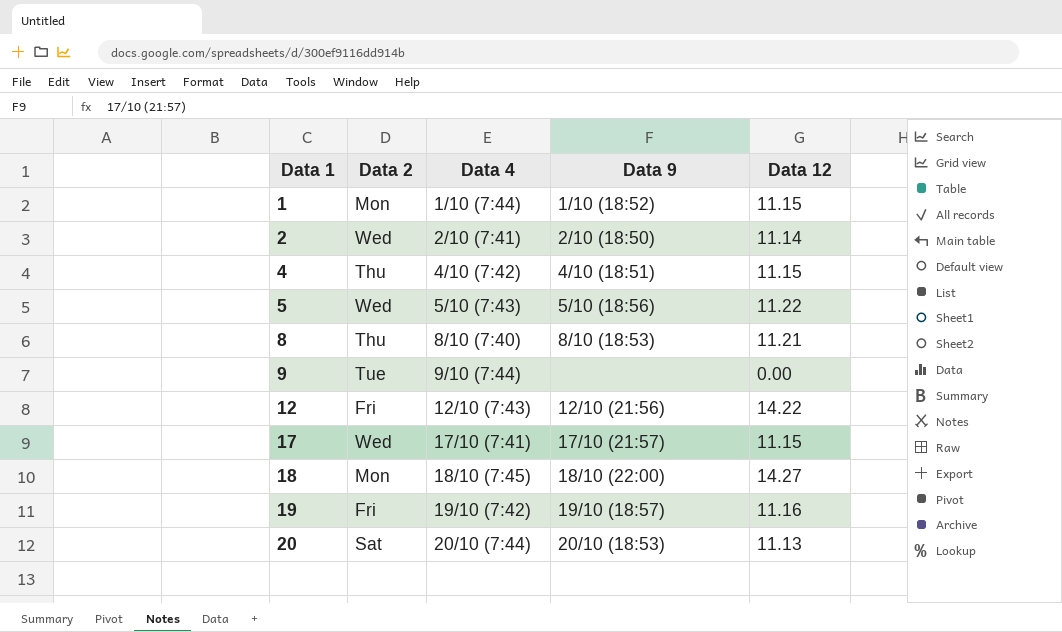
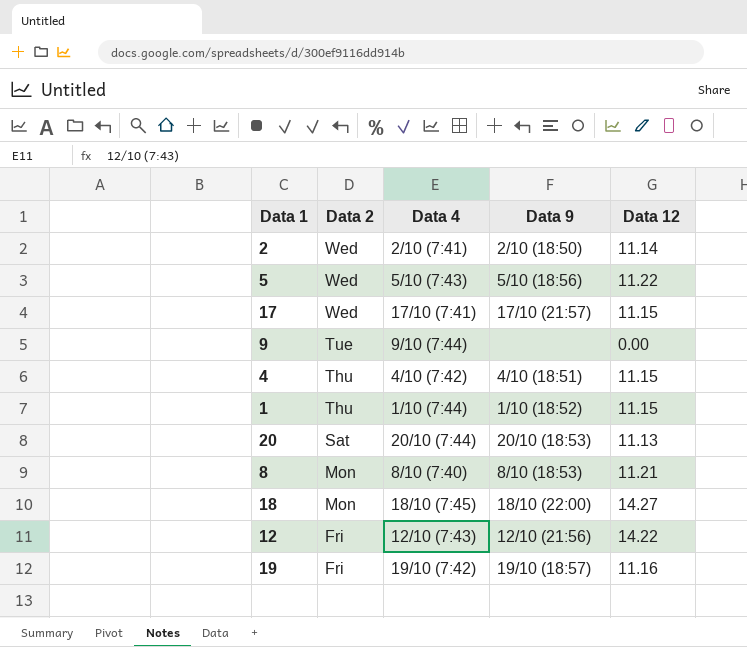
row order: Data 1 ascending -> Data 2 descending
1 | Data 2: Mon -> Thu
8 | Data 2: Thu -> Mon

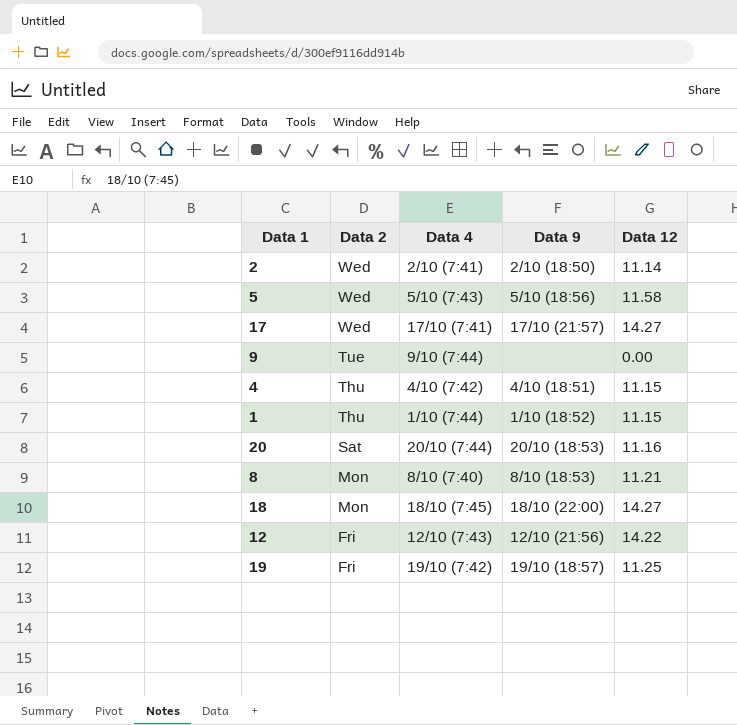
5 | Data 12: 11.22 -> 11.58
17 | Data 12: 11.15 -> 14.27
20 | Data 12: 11.13 -> 11.16
19 | Data 12: 11.16 -> 11.25

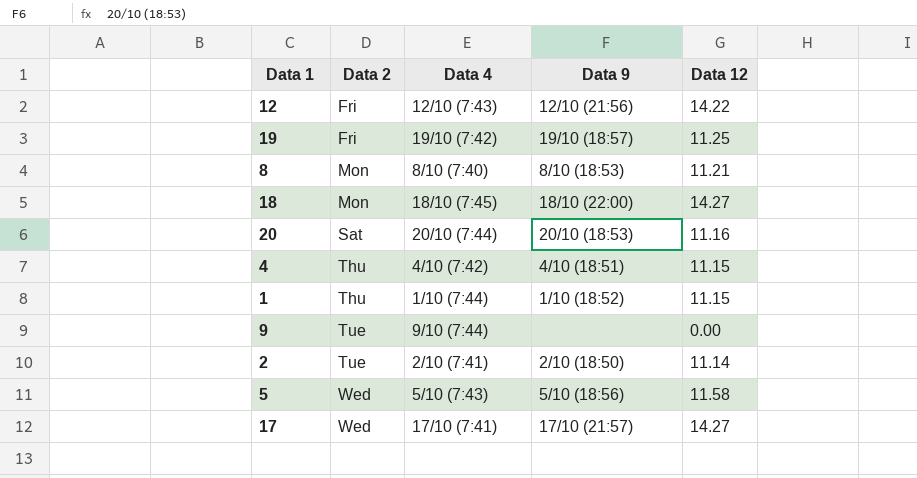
row order: Data 2 descending -> Data 2 ascending
2 | Data 2: Wed -> Tue

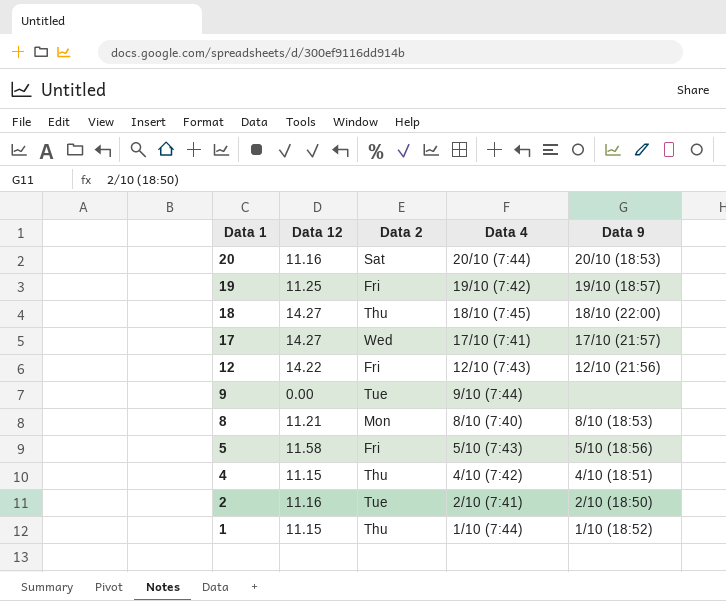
row order: Data 2 ascending -> Data 1 descending
column Data 12 | position: 5 -> 2
18 | Data 2: Mon -> Thu
5 | Data 2: Wed -> Fri
2 | Data 12: 11.14 -> 11.16

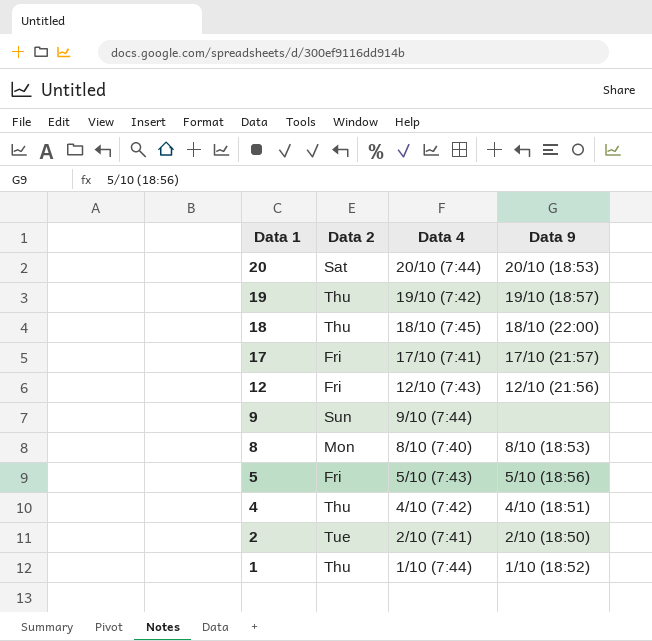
column Data 12 | position: 2 -> none
19 | Data 2: Fri -> Thu
17 | Data 2: Wed -> Fri
9 | Data 2: Tue -> Sun

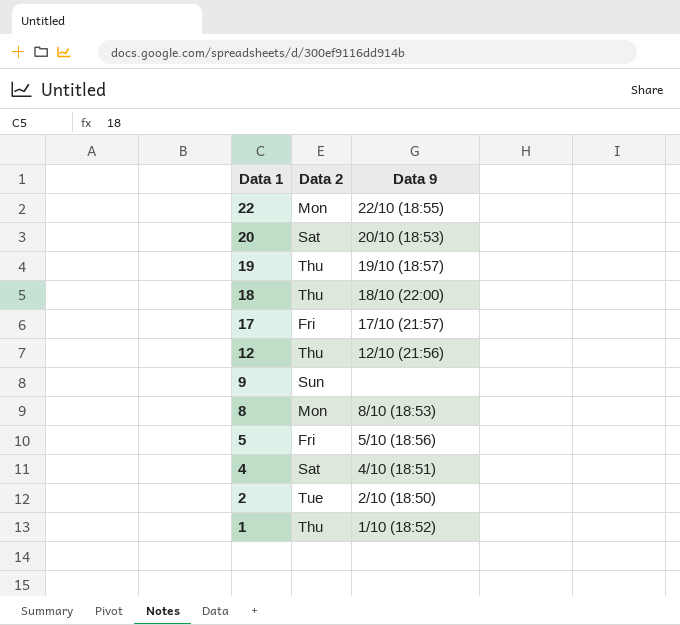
column Data 4 | position: 3 -> none
row 22: none -> Mon | 22/10 (18:55)
12 | Data 2: Fri -> Thu
4 | Data 2: Thu -> Sat

